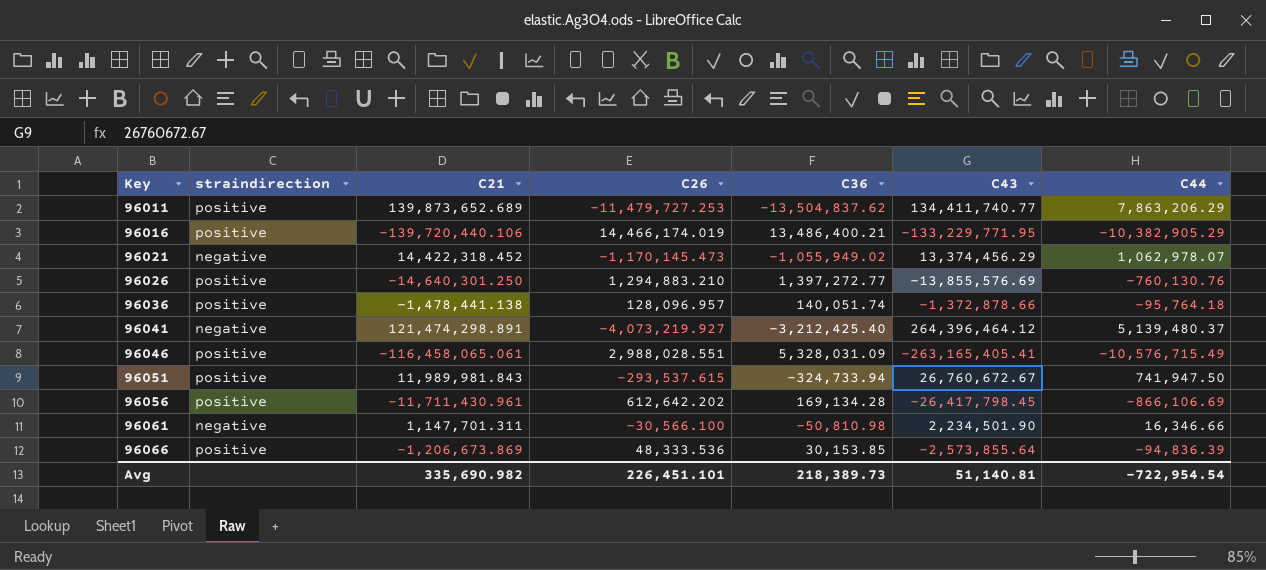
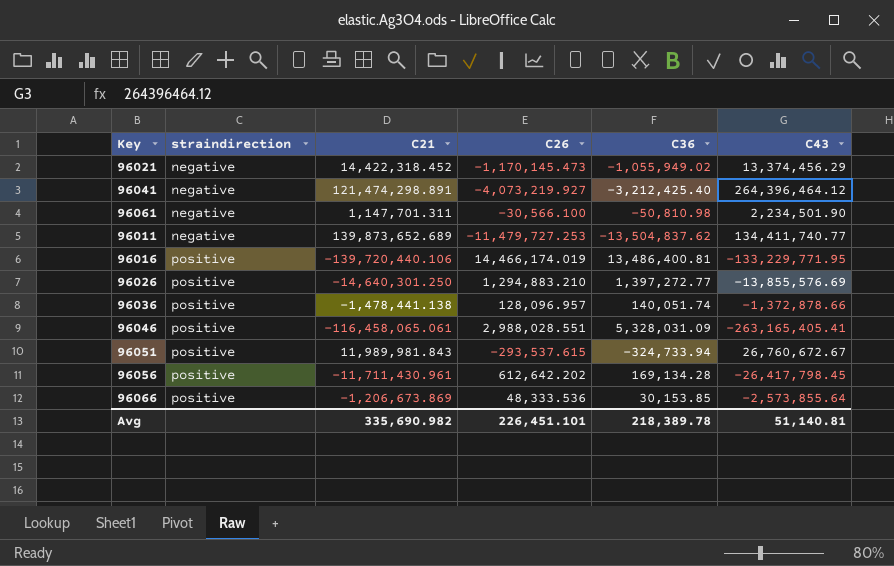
row order: Key ascending -> straindirection ascending
column C44 | position: 7 -> none
96011 | straindirection: positive -> negative
96016 | C36: 13,486,400.21 -> 13,486,400.81
Avg | C36: 218,389.73 -> 218,389.78

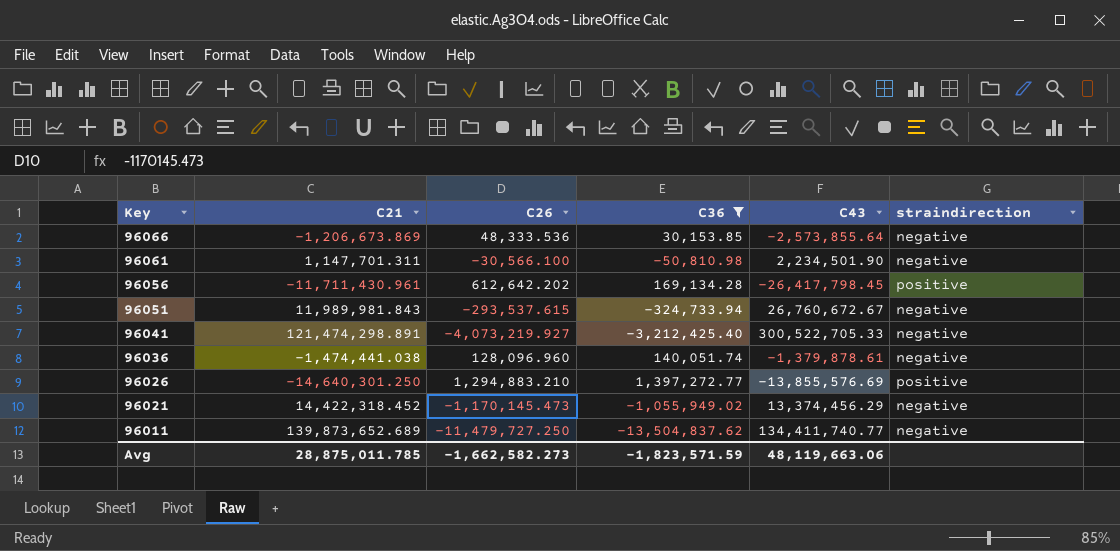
filter: none -> C36 <= 1,397,272.77
row order: straindirection ascending -> Key descending
column straindirection | position: 2 -> 6
96066 | straindirection: positive -> negative
96051 | straindirection: positive -> negative
96041 | C43: 264,396,464.12 -> 300,522,705.33
96036 | C21: -1,478,441.138 -> -1,474,441.038
96036 | C26: 128,096.957 -> 128,096.960
96036 | C43: -1,372,878.66 -> -1,379,878.61
96036 | straindirection: positive -> negative
96011 | C26: -11,479,727.253 -> -11,479,727.250
Avg | C21: 335,690.982 -> 28,875,011.785
Avg | C26: 226,451.101 -> -1,662,582.273
Avg | C36: 218,389.78 -> -1,823,571.59
Avg | C43: 51,140.81 -> 48,119,663.06

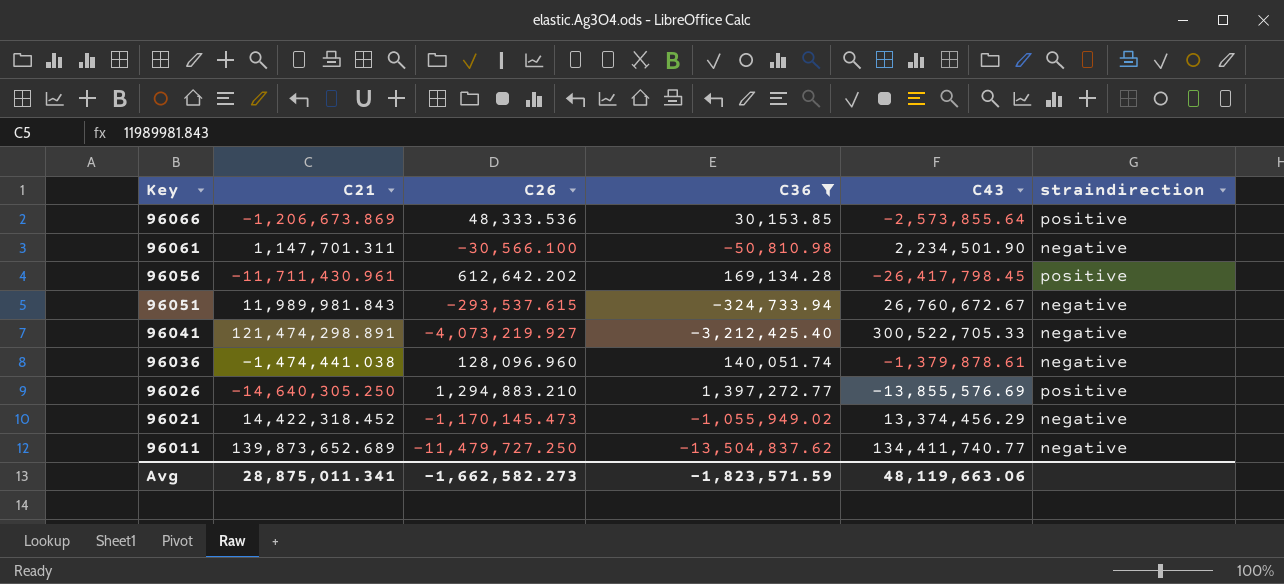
96066 | straindirection: negative -> positive
96026 | C21: -14,640,301.250 -> -14,640,305.250
Avg | C21: 28,875,011.785 -> 28,875,011.341

